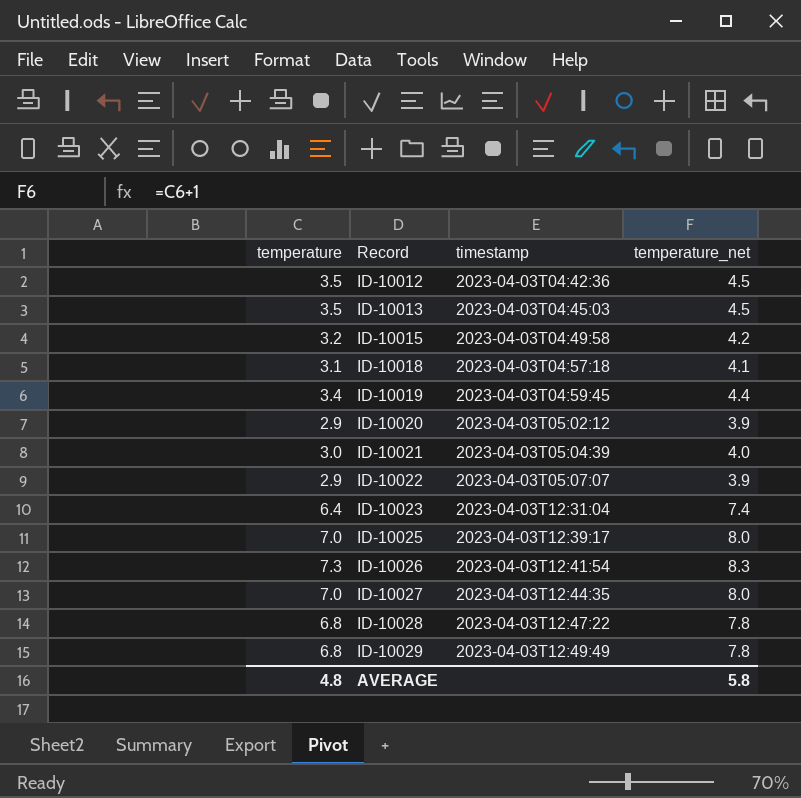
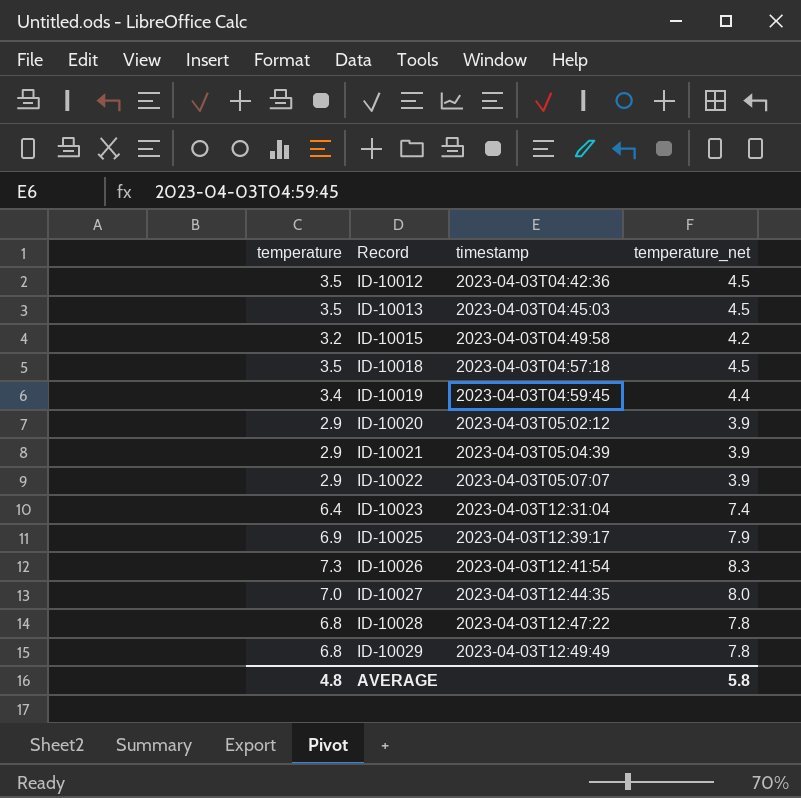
ID-10018 | temperature: 3.1 -> 3.5
ID-10018 | temperature_net: 4.1 -> 4.5
ID-10021 | temperature: 3.0 -> 2.9
ID-10021 | temperature_net: 4.0 -> 3.9
ID-10025 | temperature: 7.0 -> 6.9
ID-10025 | temperature_net: 8.0 -> 7.9

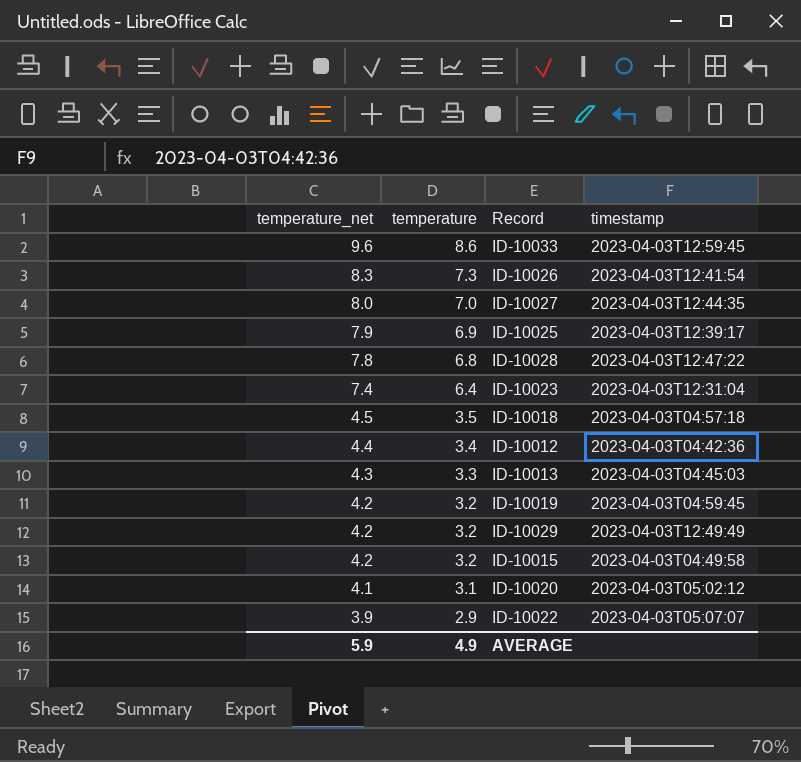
row order: Record ascending -> temperature_net descending
column temperature_net | position: 4 -> 1
row ID-10021: 2.9 | 2023-04-03T05:04:39 | 3.9 -> none
row ID-10033: none -> 9.6 | 8.6 | 2023-04-03T12:59:45
ID-10012 | temperature_net: 4.5 -> 4.4
ID-10012 | temperature: 3.5 -> 3.4
ID-10013 | temperature_net: 4.5 -> 4.3
ID-10013 | temperature: 3.5 -> 3.3
ID-10019 | temperature_net: 4.4 -> 4.2
ID-10019 | temperature: 3.4 -> 3.2
ID-10029 | temperature_net: 7.8 -> 4.2
ID-10029 | temperature: 6.8 -> 3.2
ID-10020 | temperature_net: 3.9 -> 4.1
ID-10020 | temperature: 2.9 -> 3.1
AVERAGE | temperature_net: 5.8 -> 5.9
AVERAGE | temperature: 4.8 -> 4.9

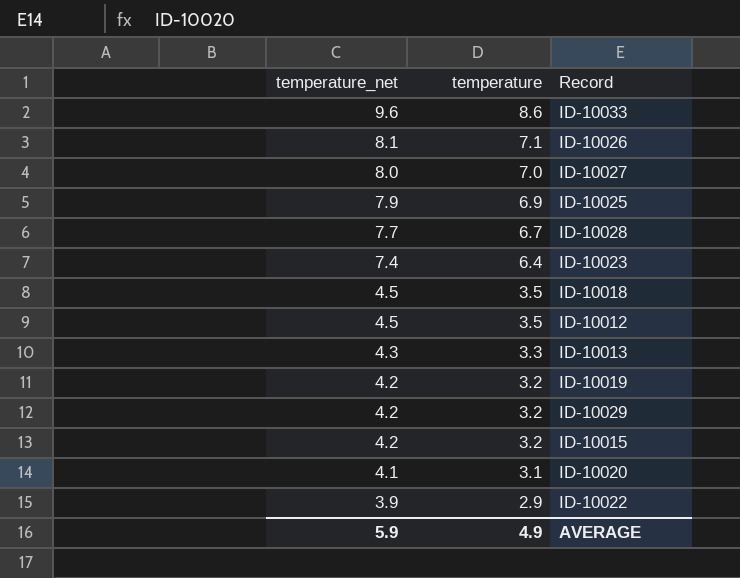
column timestamp | position: 4 -> none
ID-10026 | temperature_net: 8.3 -> 8.1
ID-10026 | temperature: 7.3 -> 7.1
ID-10028 | temperature_net: 7.8 -> 7.7
ID-10028 | temperature: 6.8 -> 6.7
ID-10012 | temperature_net: 4.4 -> 4.5
ID-10012 | temperature: 3.4 -> 3.5

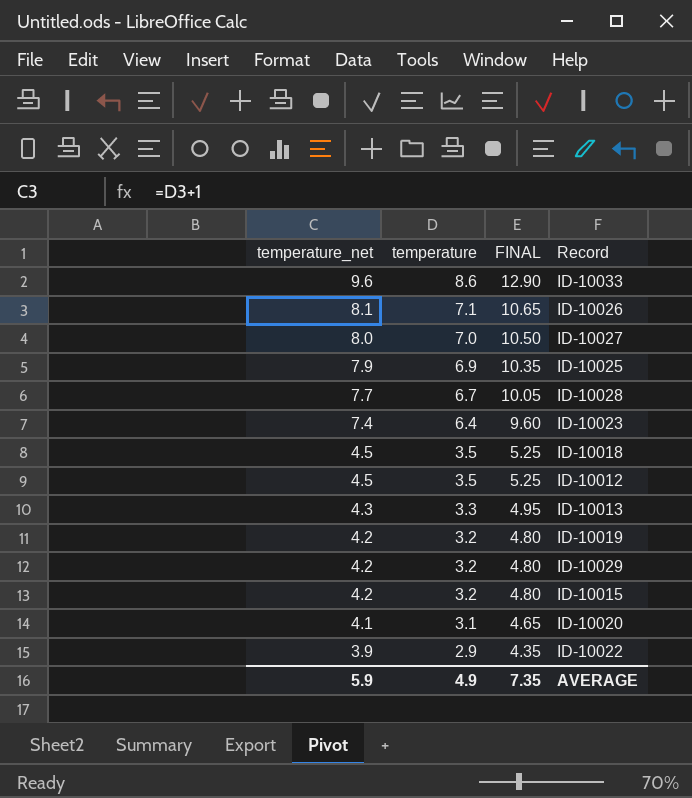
column FINAL | formula: none -> [temperature] * 1.5

